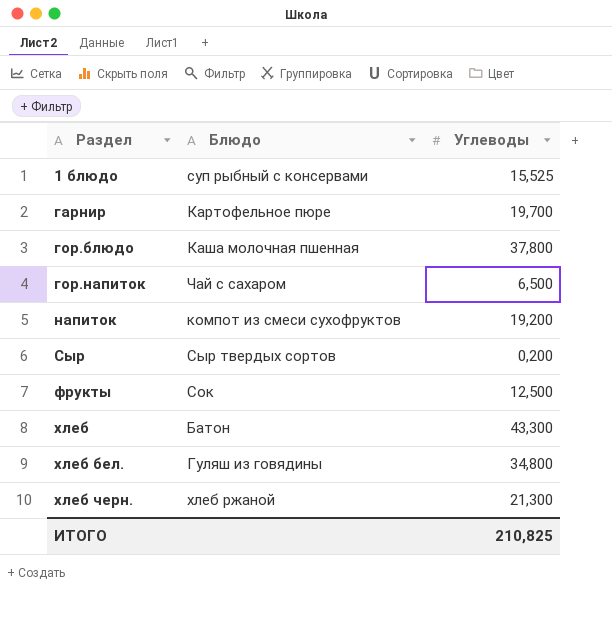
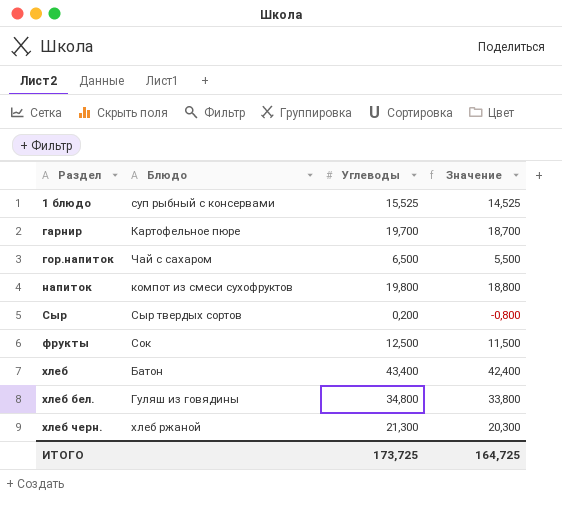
column Значение | formula: none -> [Углеводы] - 1
row гор.блюдо: Каша молочная пшенная | 37,800 -> none
напиток | Углеводы: 19,200 -> 19,800
хлеб | Углеводы: 43,300 -> 43,400
ИТОГО | Углеводы: 210,825 -> 173,725

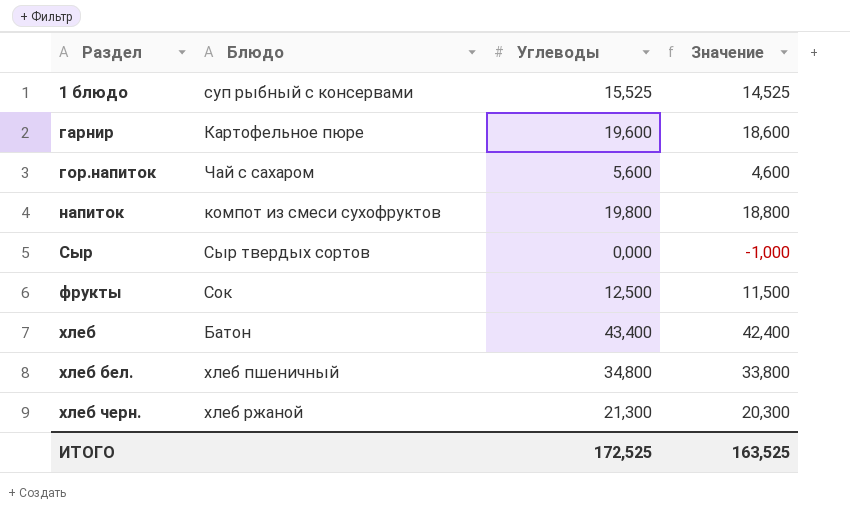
гарнир | Углеводы: 19,700 -> 19,600
гарнир | Значение: 18,700 -> 18,600
гор.напиток | Углеводы: 6,500 -> 5,600
гор.напиток | Значение: 5,500 -> 4,600
Сыр | Углеводы: 0,200 -> 0,000
Сыр | Значение: -0,800 -> -1,000
хлеб бел. | Блюдо: Гуляш из говядины -> хлеб пшеничный
ИТОГО | Углеводы: 173,725 -> 172,525
ИТОГО | Значение: 164,725 -> 163,525

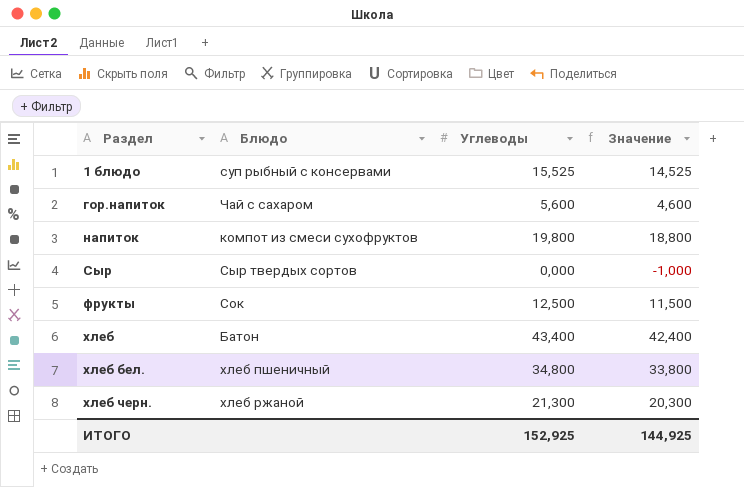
row гарнир: Картофельное пюре | 19,600 | 18,600 -> none
ИТОГО | Углеводы: 172,525 -> 152,925
ИТОГО | Значение: 163,525 -> 144,925

